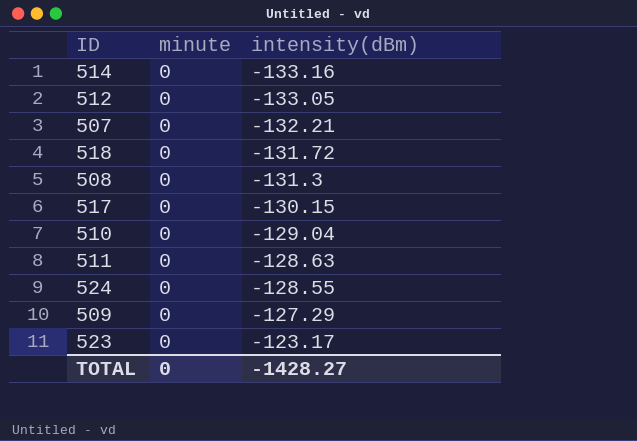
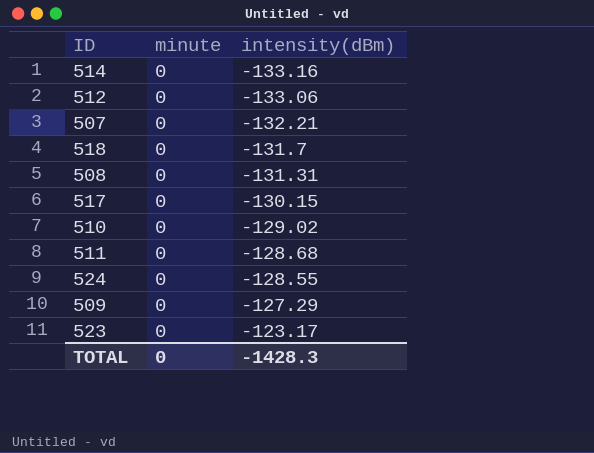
512 | intensity(dBm): -133.05 -> -133.06
518 | intensity(dBm): -131.72 -> -131.7
508 | intensity(dBm): -131.3 -> -131.31
510 | intensity(dBm): -129.04 -> -129.02
511 | intensity(dBm): -128.63 -> -128.68
TOTAL | intensity(dBm): -1428.27 -> -1428.3

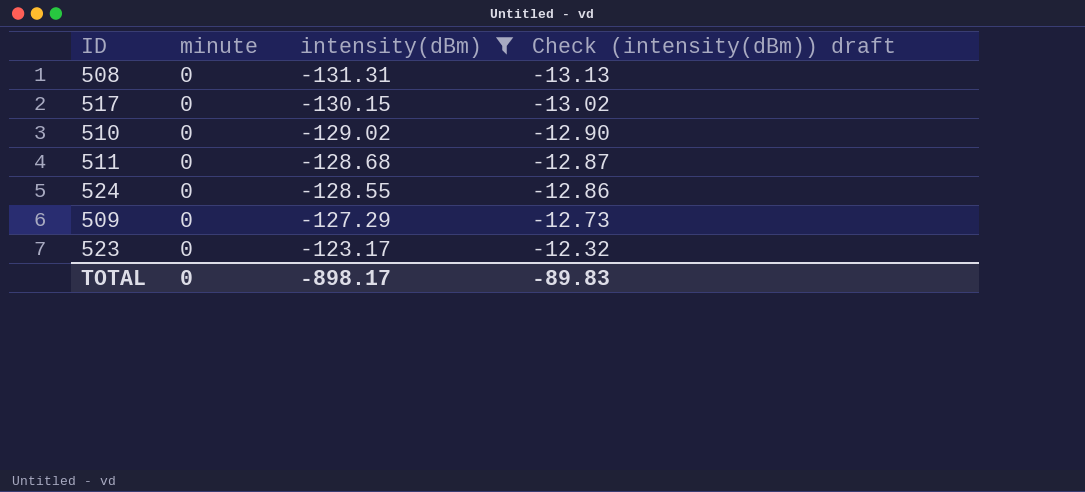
filter: none -> intensity(dBm) >= -131.31
column Check (intensity(dBm)) draft | formula: none -> [intensity(dBm)] * 0.1
TOTAL | intensity(dBm): -1428.3 -> -898.17

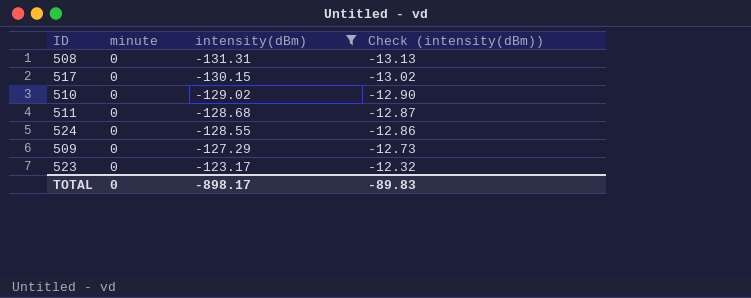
column name: Check (intensity(dBm)) draft -> Check (intensity(dBm))

